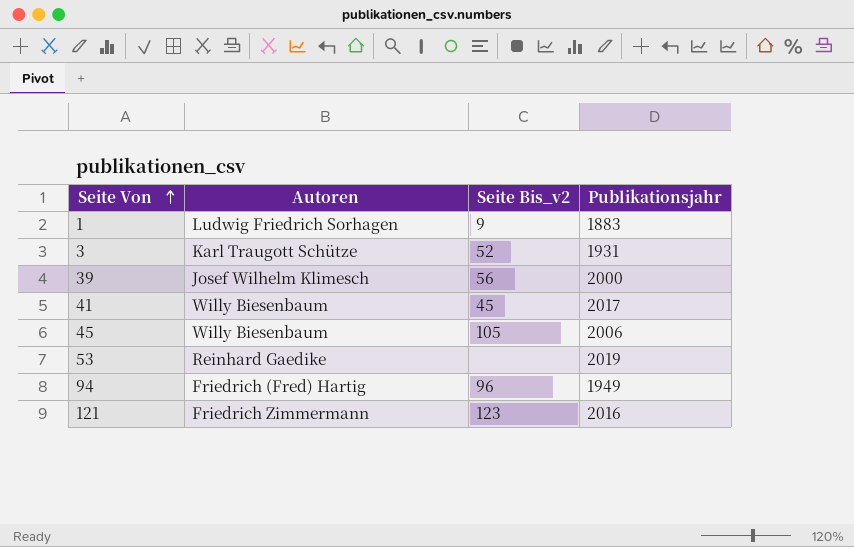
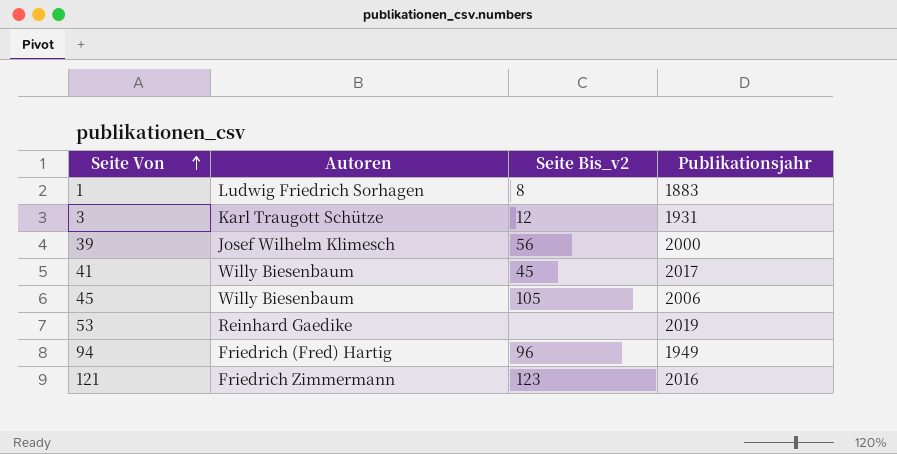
1 | Seite Bis_v2: 9 -> 8
3 | Seite Bis_v2: 52 -> 12

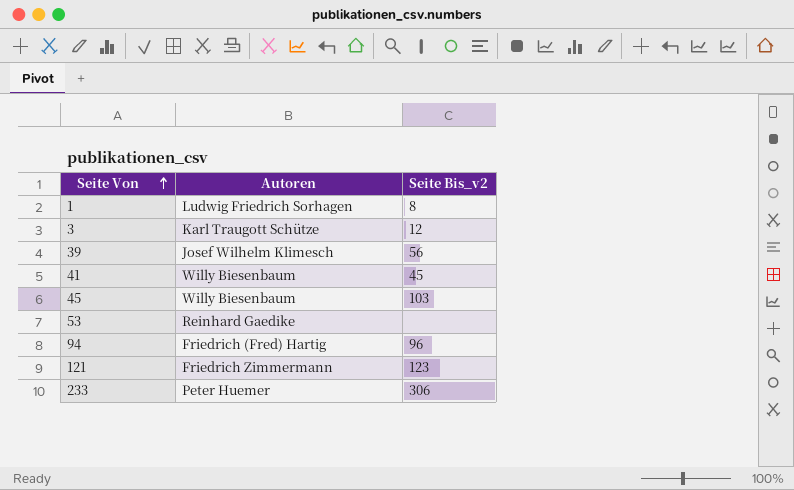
column Publikationsjahr | position: 4 -> none
45 | Seite Bis_v2: 105 -> 103
row 233: none -> Peter Huemer | 306

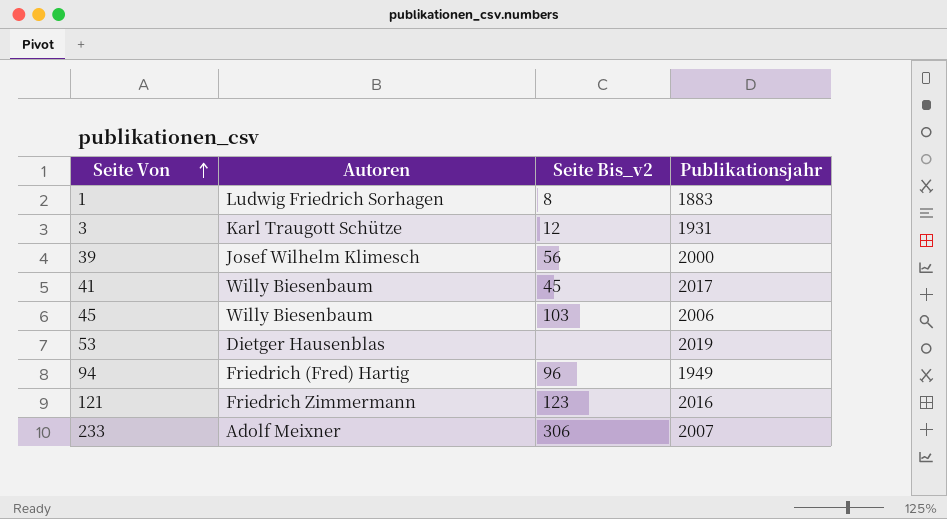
column Publikationsjahr | position: none -> 4
53 | Autoren: Reinhard Gaedike -> Dietger Hausenblas
233 | Autoren: Peter Huemer -> Adolf Meixner

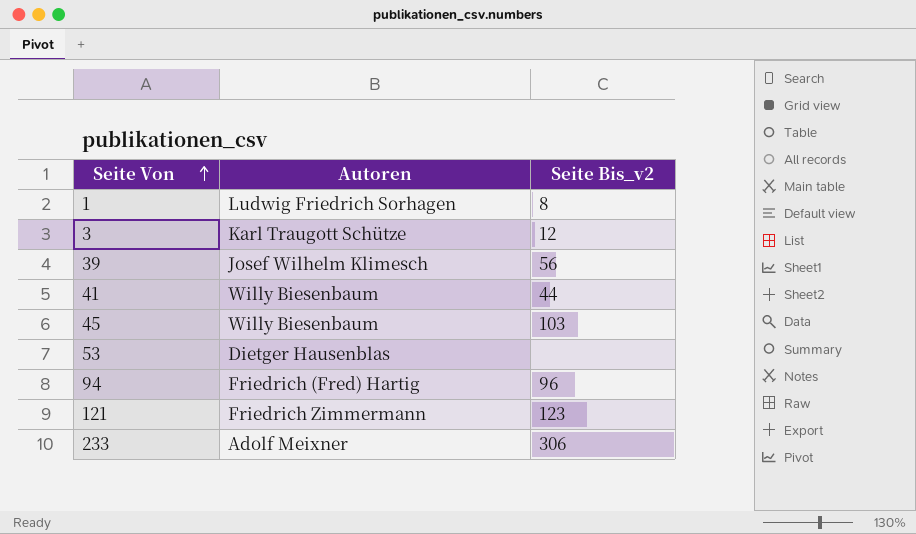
column Publikationsjahr | position: 4 -> none
41 | Seite Bis_v2: 45 -> 44

